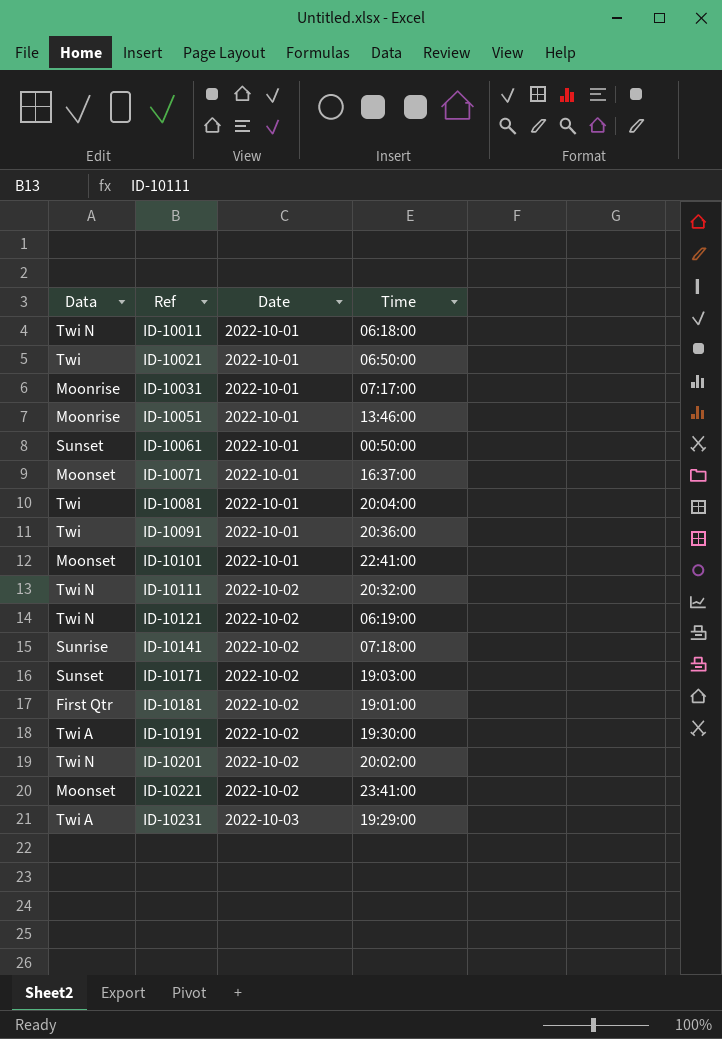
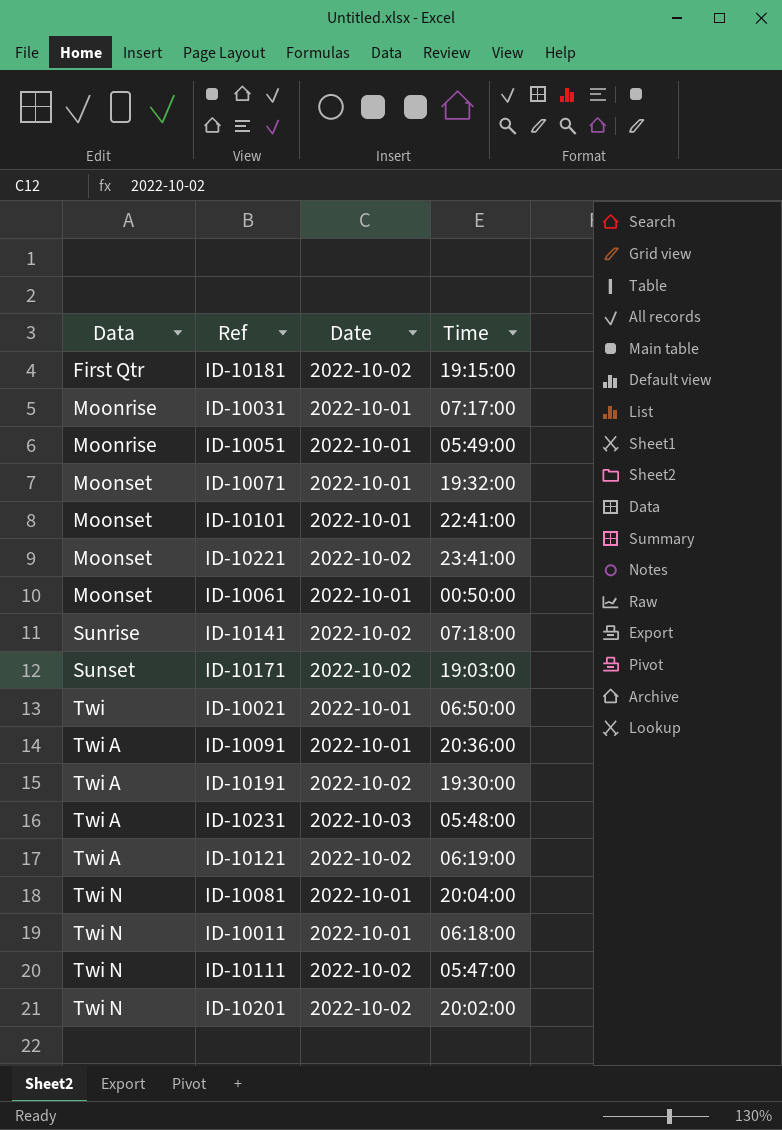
row order: Ref ascending -> Data ascending
ID-10181 | Time: 19:01:00 -> 19:15:00
ID-10051 | Time: 13:46:00 -> 05:49:00
ID-10071 | Time: 16:37:00 -> 19:32:00
ID-10061 | Data: Sunset -> Moonset
ID-10091 | Data: Twi -> Twi A
ID-10231 | Time: 19:29:00 -> 05:48:00
ID-10121 | Data: Twi N -> Twi A
ID-10081 | Data: Twi -> Twi N
ID-10111 | Time: 20:32:00 -> 05:47:00

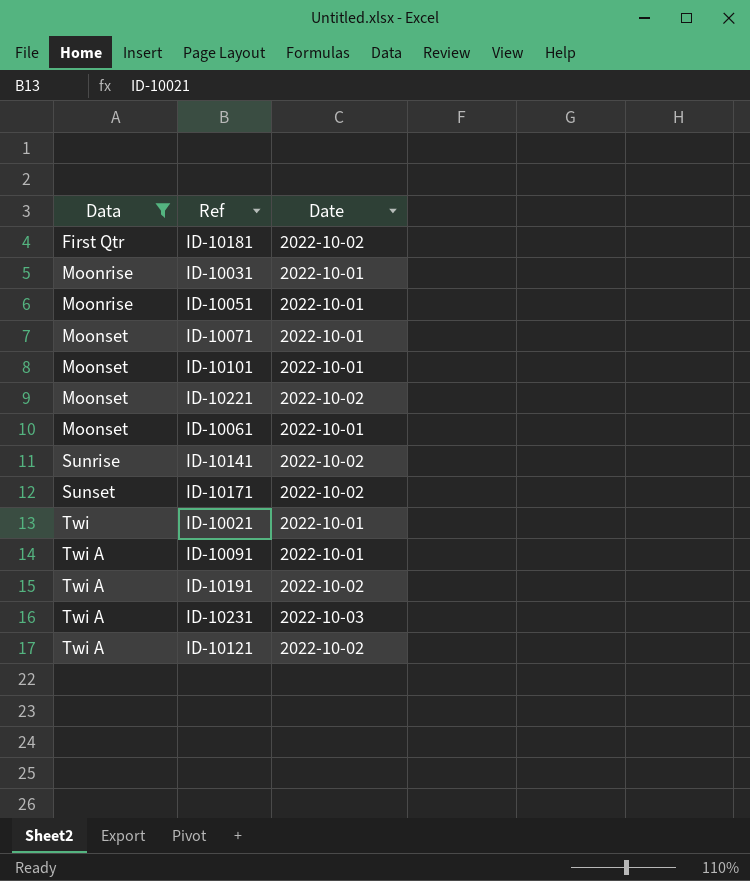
filter: none -> Data != Twi N
column Time | position: 4 -> none

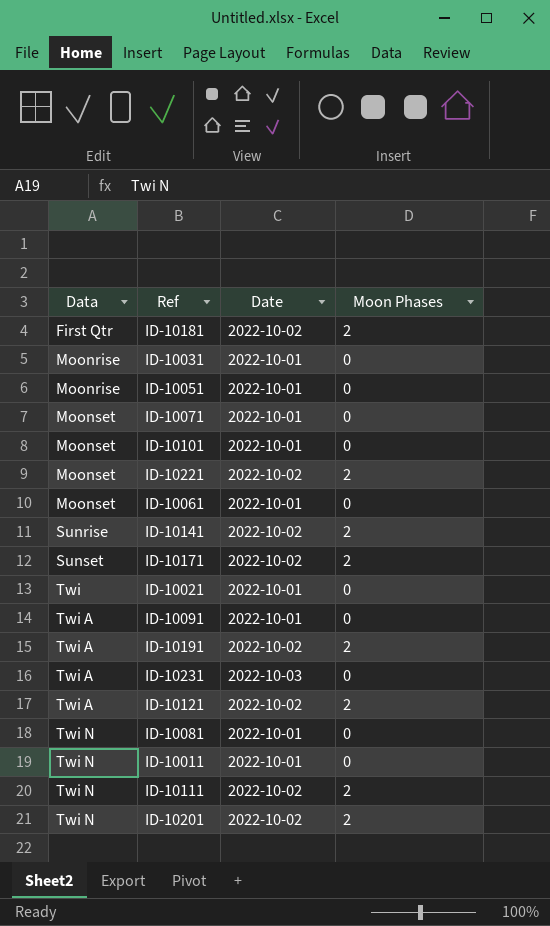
filter: Data != Twi N -> none
column Moon Phases | position: none -> 4

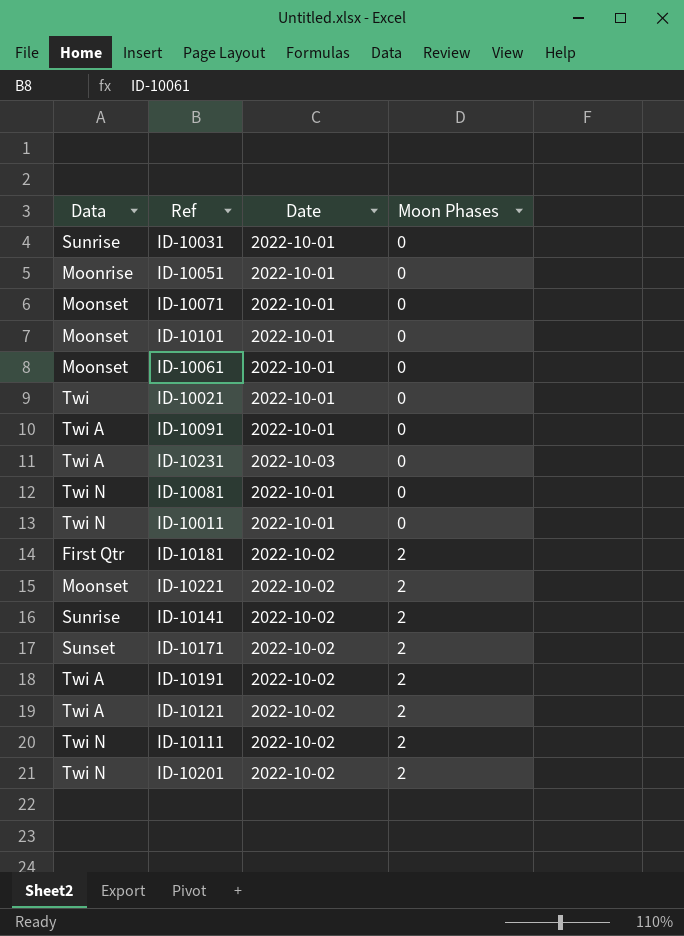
row order: Data ascending -> Moon Phases ascending
ID-10031 | Data: Moonrise -> Sunrise

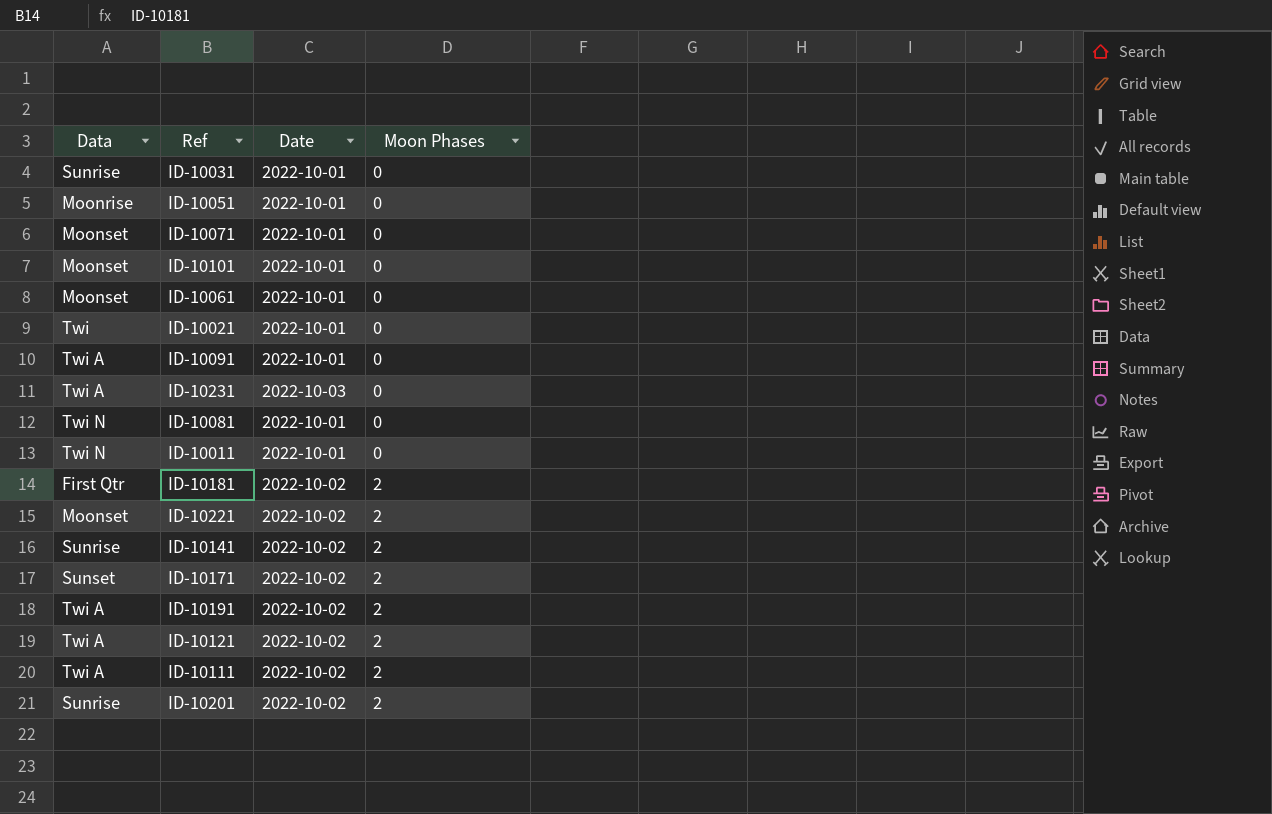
ID-10111 | Data: Twi N -> Twi A
ID-10201 | Data: Twi N -> Sunrise

